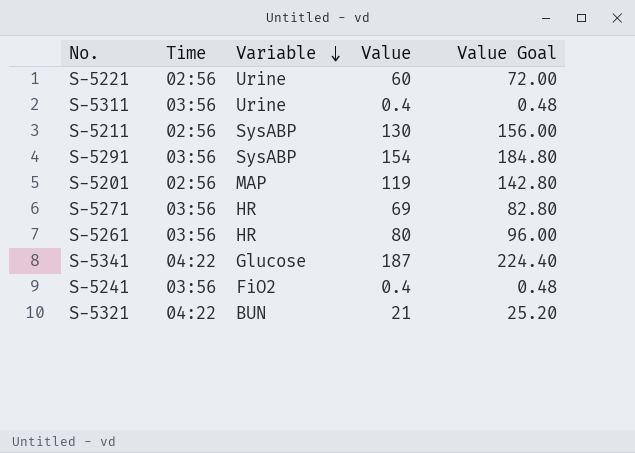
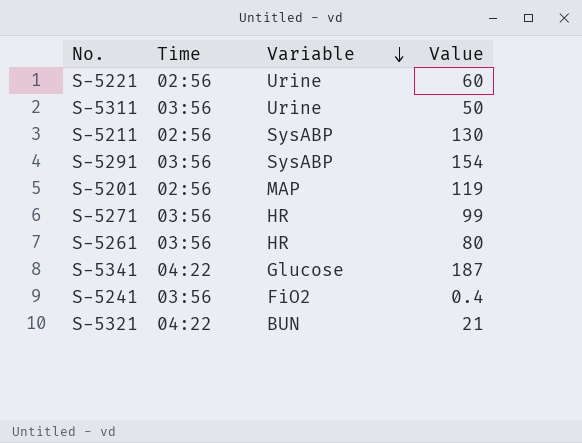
column Value Goal | formula: [Value] * 1.2 -> none
S-5311 | Value: 0.4 -> 50
S-5271 | Value: 69 -> 99

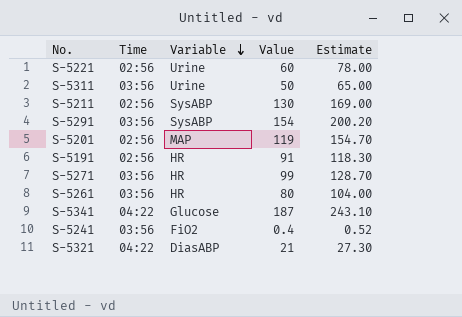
column Estimate | formula: none -> [Value] * 1.3
row S-5191: none -> 02:56 | HR | 91 | 118.30
S-5321 | Variable: BUN -> DiasABP

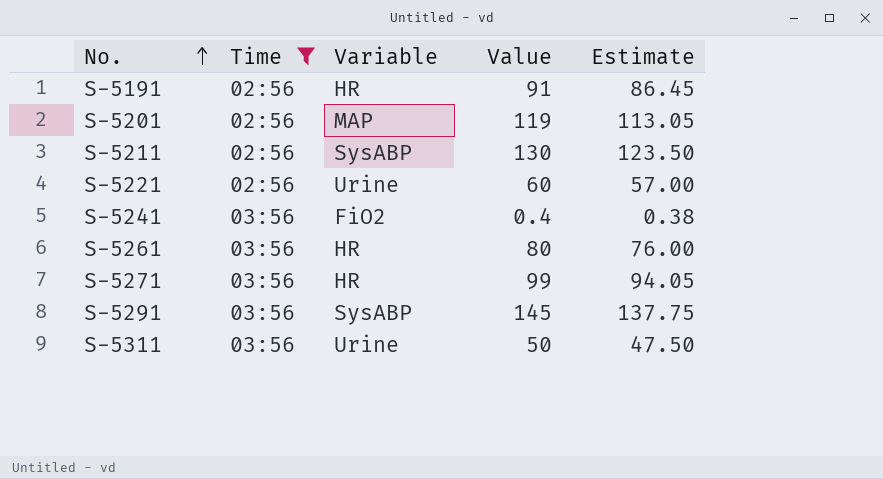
filter: none -> Time != 04:22
row order: Variable descending -> No. ascending
column Estimate | formula: [Value] * 1.3 -> [Value] * 0.95
S-5291 | Value: 154 -> 145

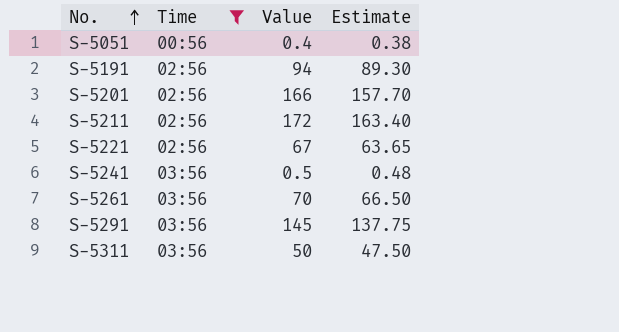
column Variable | position: 3 -> none
row S-5271: 03:56 | HR | 99 | 94.05 -> none
row S-5051: none -> 00:56 | 0.4 | 0.38
S-5191 | Value: 91 -> 94
S-5191 | Estimate: 86.45 -> 89.30
S-5201 | Value: 119 -> 166
S-5201 | Estimate: 113.05 -> 157.70
S-5211 | Value: 130 -> 172
S-5211 | Estimate: 123.50 -> 163.40
S-5221 | Value: 60 -> 67
S-5221 | Estimate: 57.00 -> 63.65
S-5241 | Value: 0.4 -> 0.5
S-5241 | Estimate: 0.38 -> 0.48
S-5261 | Value: 80 -> 70
S-5261 | Estimate: 76.00 -> 66.50

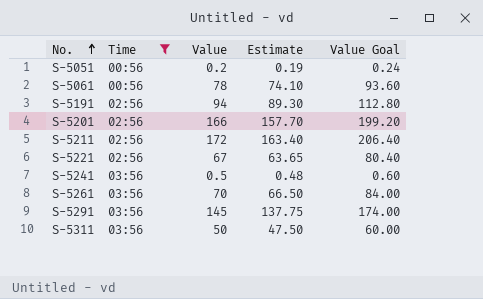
column Value Goal | formula: none -> [Value] * 1.2
S-5051 | Value: 0.4 -> 0.2
S-5051 | Estimate: 0.38 -> 0.19
row S-5061: none -> 00:56 | 78 | 74.10 | 93.60

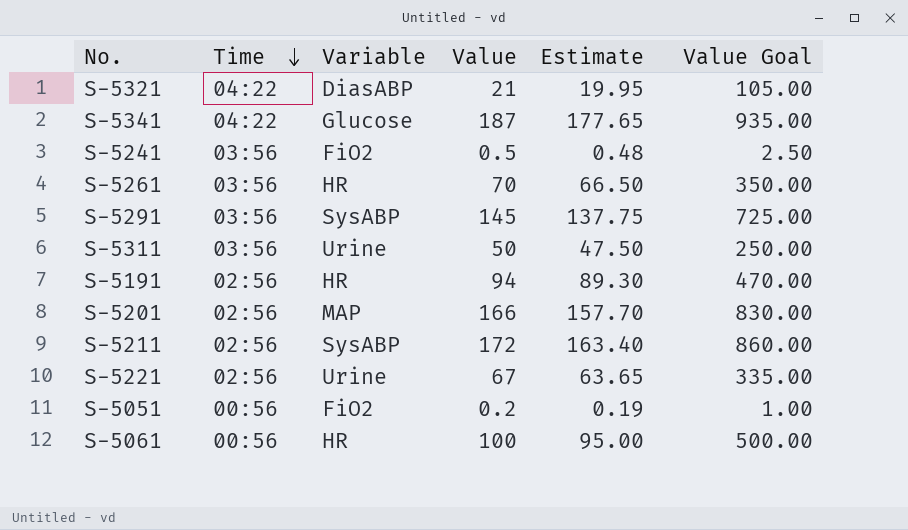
filter: Time != 04:22 -> none
row order: No. ascending -> Time descending
column Variable | position: none -> 3
column Value Goal | formula: [Value] * 1.2 -> [Value] * 5
S-5061 | Value: 78 -> 100
S-5061 | Estimate: 74.10 -> 95.00

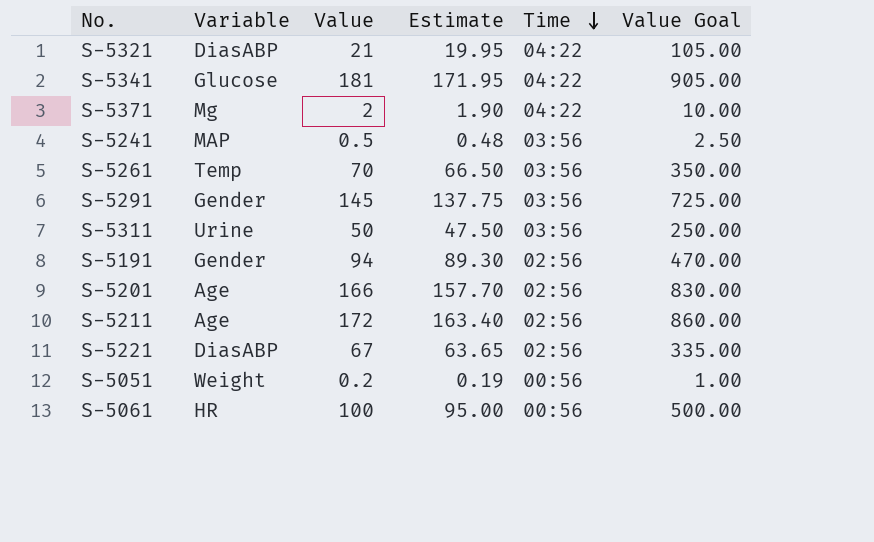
column Time | position: 2 -> 5
S-5341 | Value: 187 -> 181
S-5341 | Estimate: 177.65 -> 171.95
S-5341 | Value Goal: 935.00 -> 905.00
row S-5371: none -> Mg | 2 | 1.90 | 04:22 | 10.00
S-5241 | Variable: FiO2 -> MAP
S-5261 | Variable: HR -> Temp
S-5291 | Variable: SysABP -> Gender
S-5191 | Variable: HR -> Gender
S-5201 | Variable: MAP -> Age
S-5211 | Variable: SysABP -> Age
S-5221 | Variable: Urine -> DiasABP
S-5051 | Variable: FiO2 -> Weight

